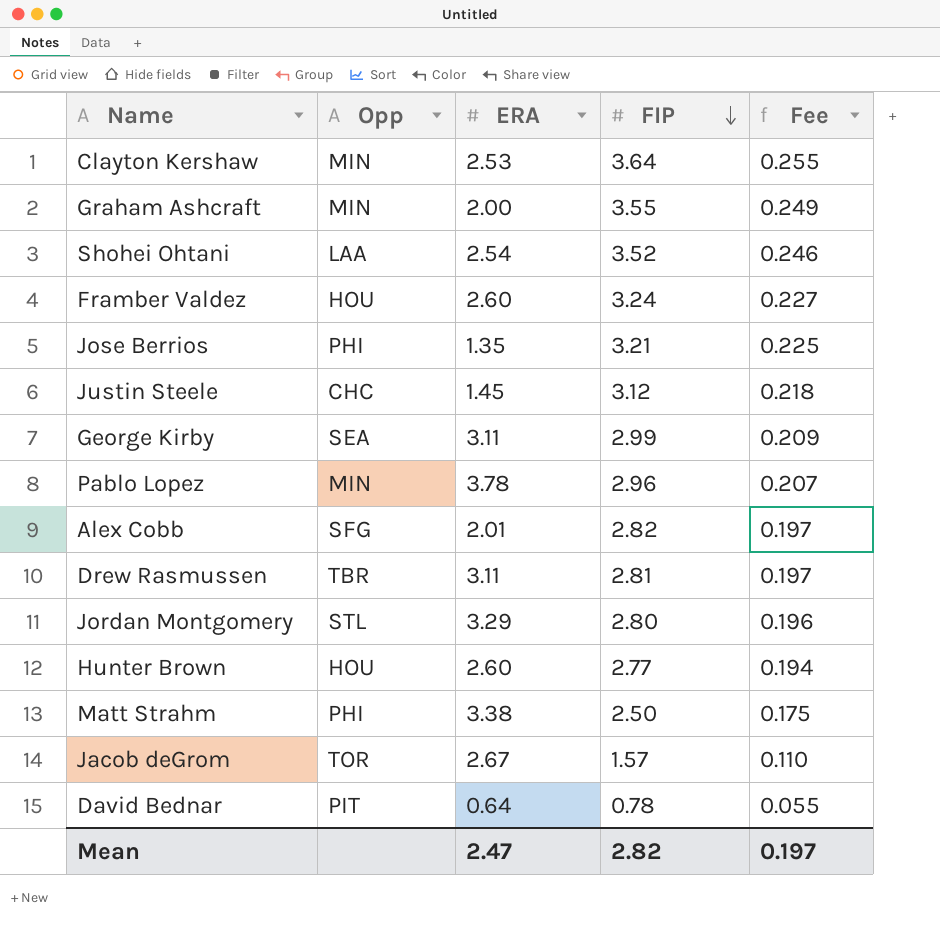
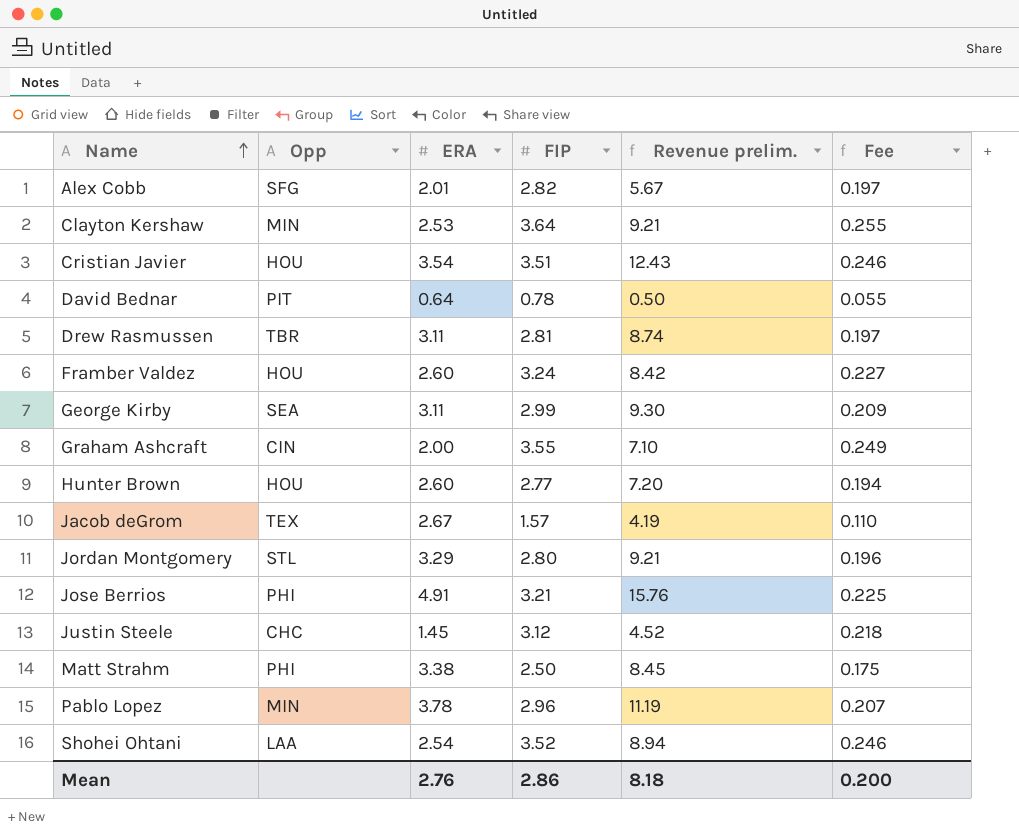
row order: FIP descending -> Name ascending
column Revenue prelim. | formula: none -> [ERA] * [FIP]
row Cristian Javier: none -> HOU | 3.54 | 3.51 | 12.43 | 0.246
Graham Ashcraft | Opp: MIN -> CIN
Jacob deGrom | Opp: TOR -> TEX
Jose Berrios | ERA: 1.35 -> 4.91
Mean | ERA: 2.47 -> 2.76
Mean | FIP: 2.82 -> 2.86
Mean | Fee: 0.197 -> 0.200

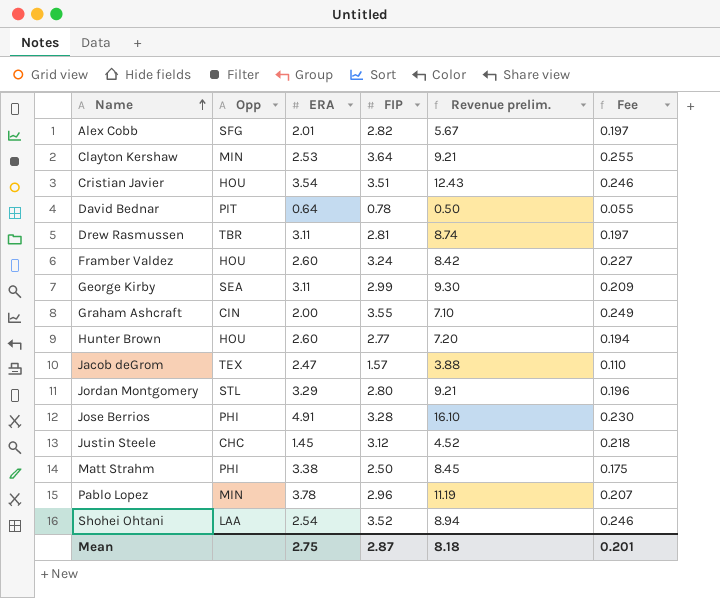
Jacob deGrom | ERA: 2.67 -> 2.47
Jacob deGrom | Revenue prelim.: 4.19 -> 3.88
Jose Berrios | FIP: 3.21 -> 3.28
Jose Berrios | Revenue prelim.: 15.76 -> 16.10
Jose Berrios | Fee: 0.225 -> 0.230
Mean | ERA: 2.76 -> 2.75
Mean | FIP: 2.86 -> 2.87
Mean | Fee: 0.200 -> 0.201

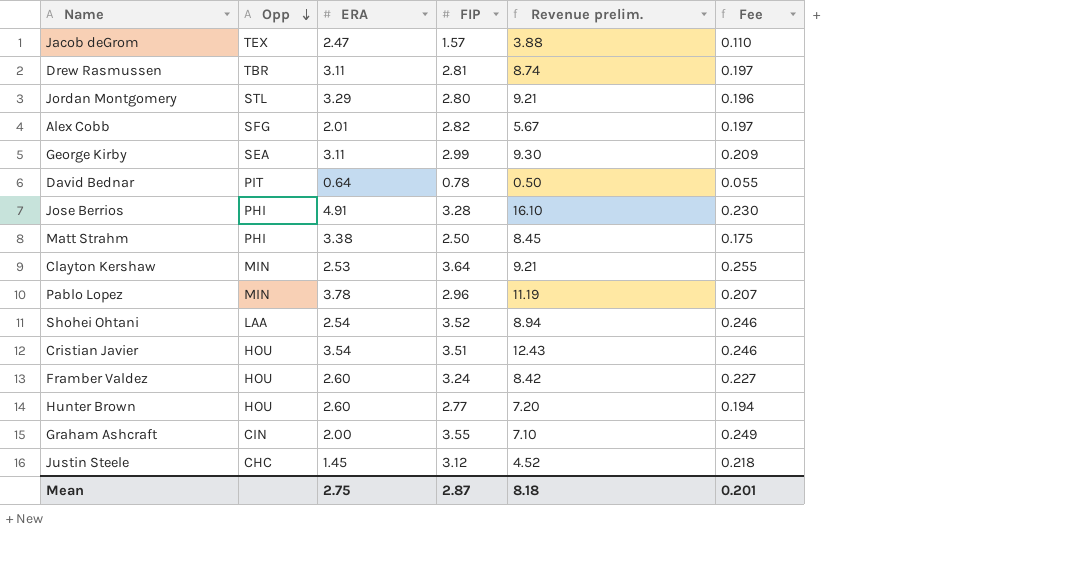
row order: Name ascending -> Opp descending

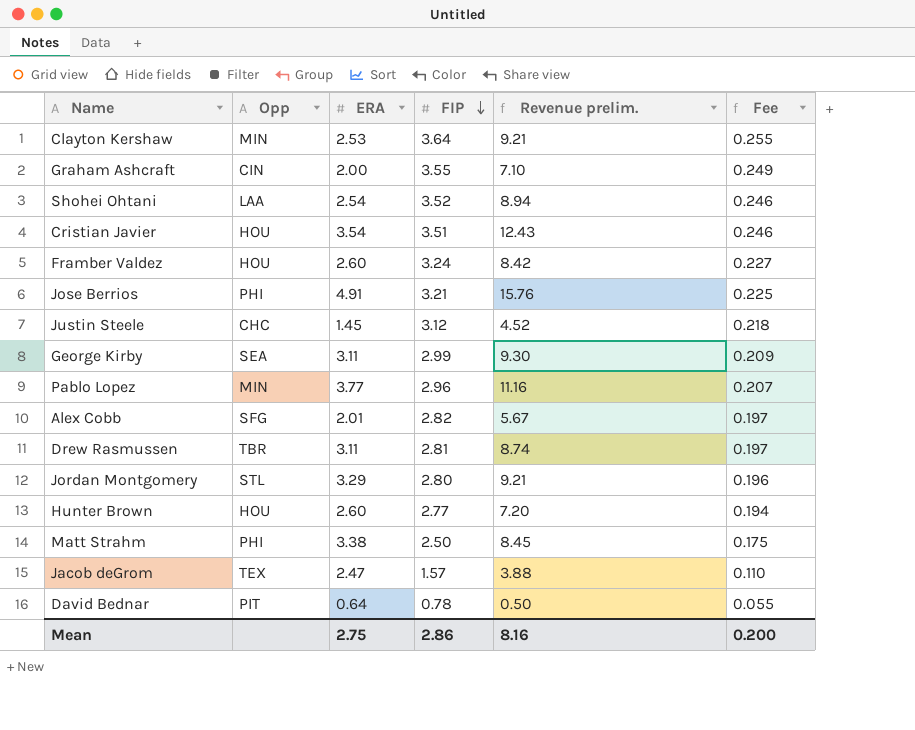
row order: Opp descending -> FIP descending
Jose Berrios | FIP: 3.28 -> 3.21
Jose Berrios | Revenue prelim.: 16.10 -> 15.76
Jose Berrios | Fee: 0.230 -> 0.225
Pablo Lopez | ERA: 3.78 -> 3.77
Pablo Lopez | Revenue prelim.: 11.19 -> 11.16
Mean | FIP: 2.87 -> 2.86
Mean | Revenue prelim.: 8.18 -> 8.16
Mean | Fee: 0.201 -> 0.200

